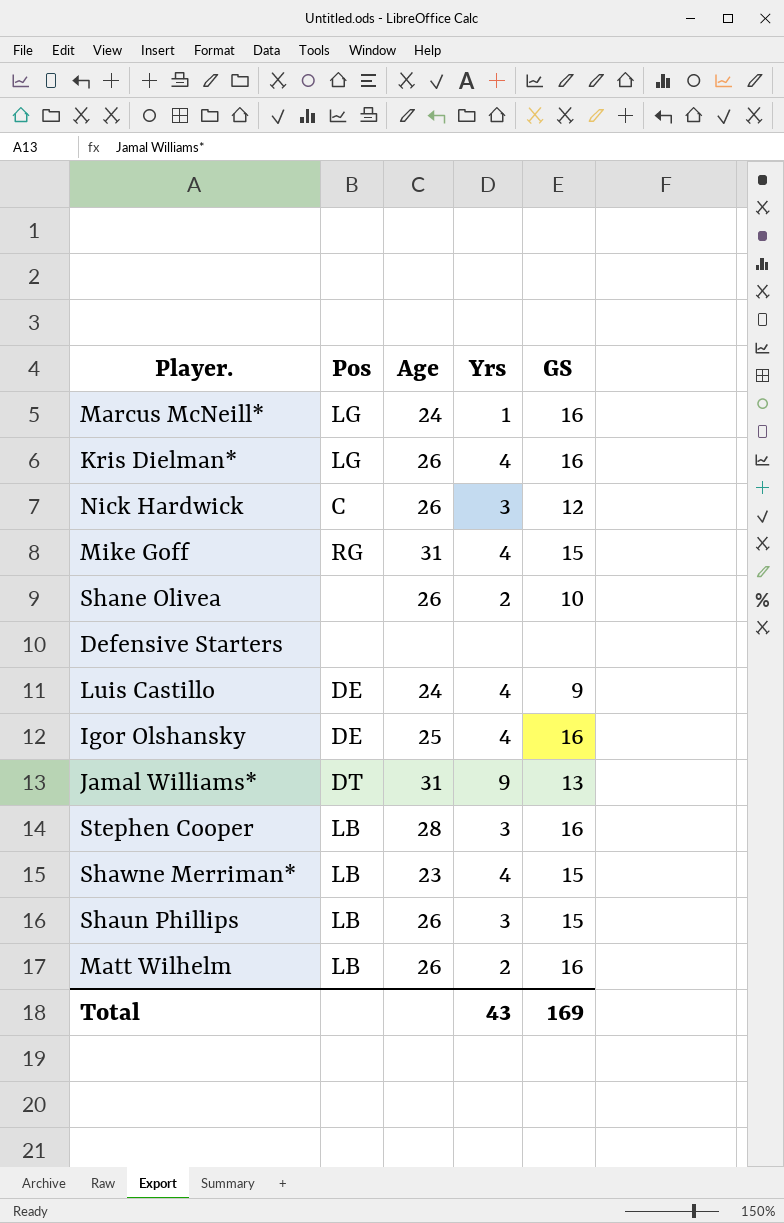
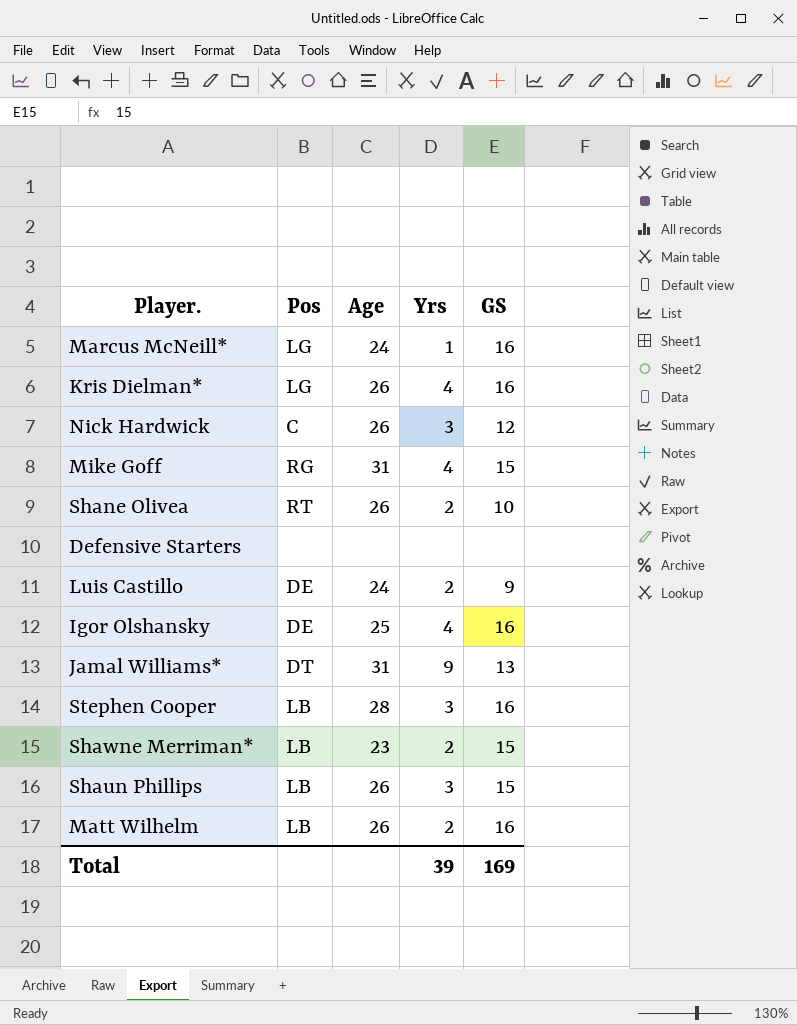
Shane Olivea | Pos: none -> RT
Luis Castillo | Yrs: 4 -> 2
Shawne Merriman* | Yrs: 4 -> 2
Total | Yrs: 43 -> 39

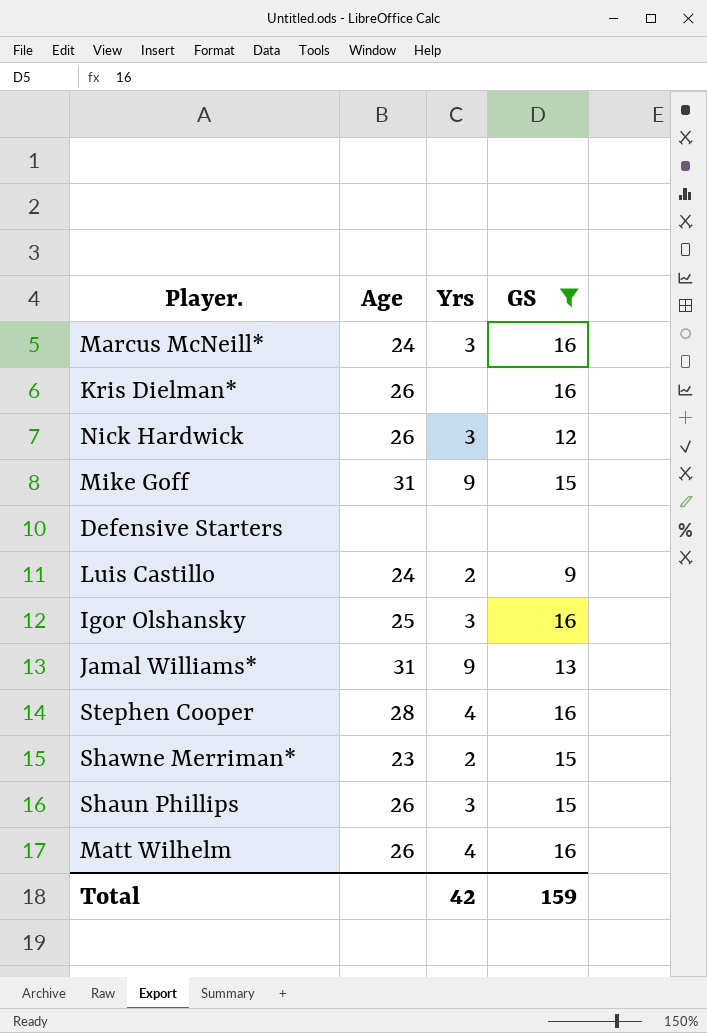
filter: none -> GS != 10
column Pos | position: 2 -> none
Marcus McNeill* | Yrs: 1 -> 3
Kris Dielman* | Yrs: 4 -> none
Mike Goff | Yrs: 4 -> 9
Igor Olshansky | Yrs: 4 -> 3
Stephen Cooper | Yrs: 3 -> 4
Matt Wilhelm | Yrs: 2 -> 4
Total | Yrs: 39 -> 42
Total | GS: 169 -> 159

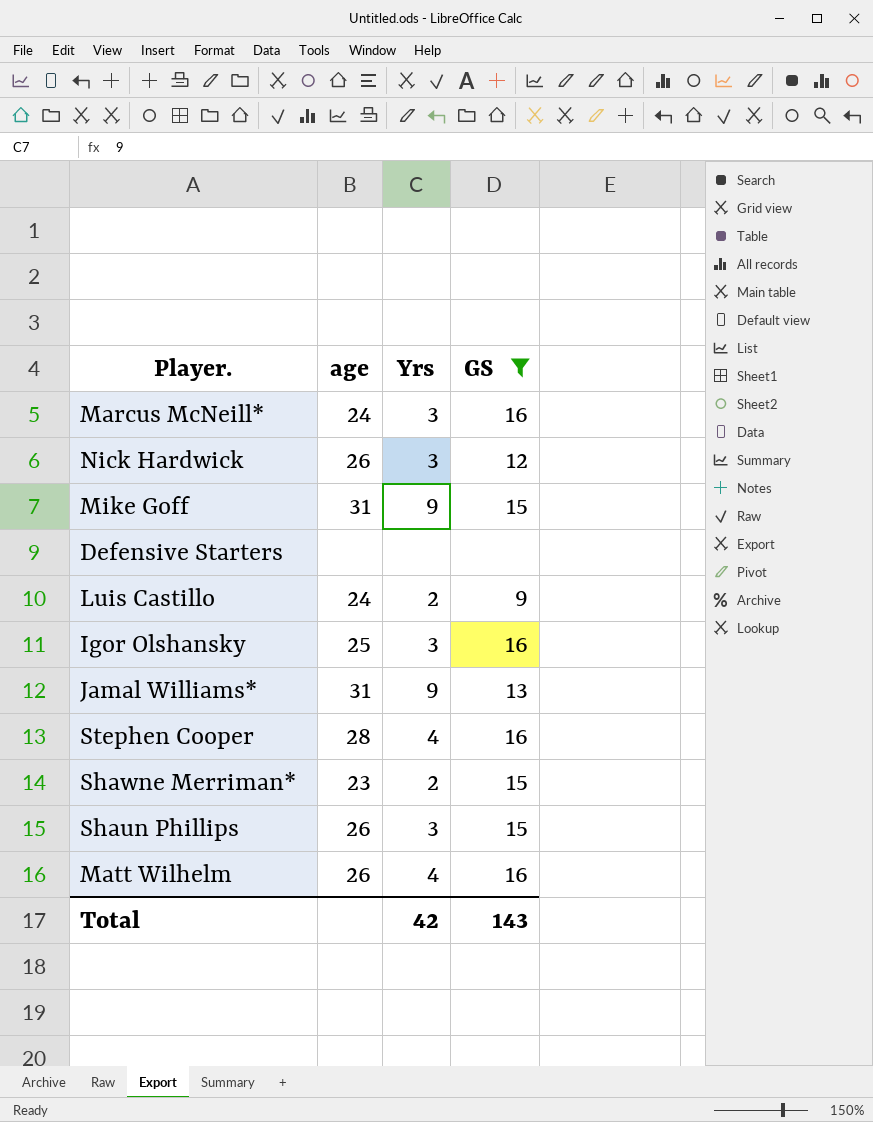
column name: Age -> age
row Kris Dielman*: 26 | none | 16 -> none
Total | GS: 159 -> 143

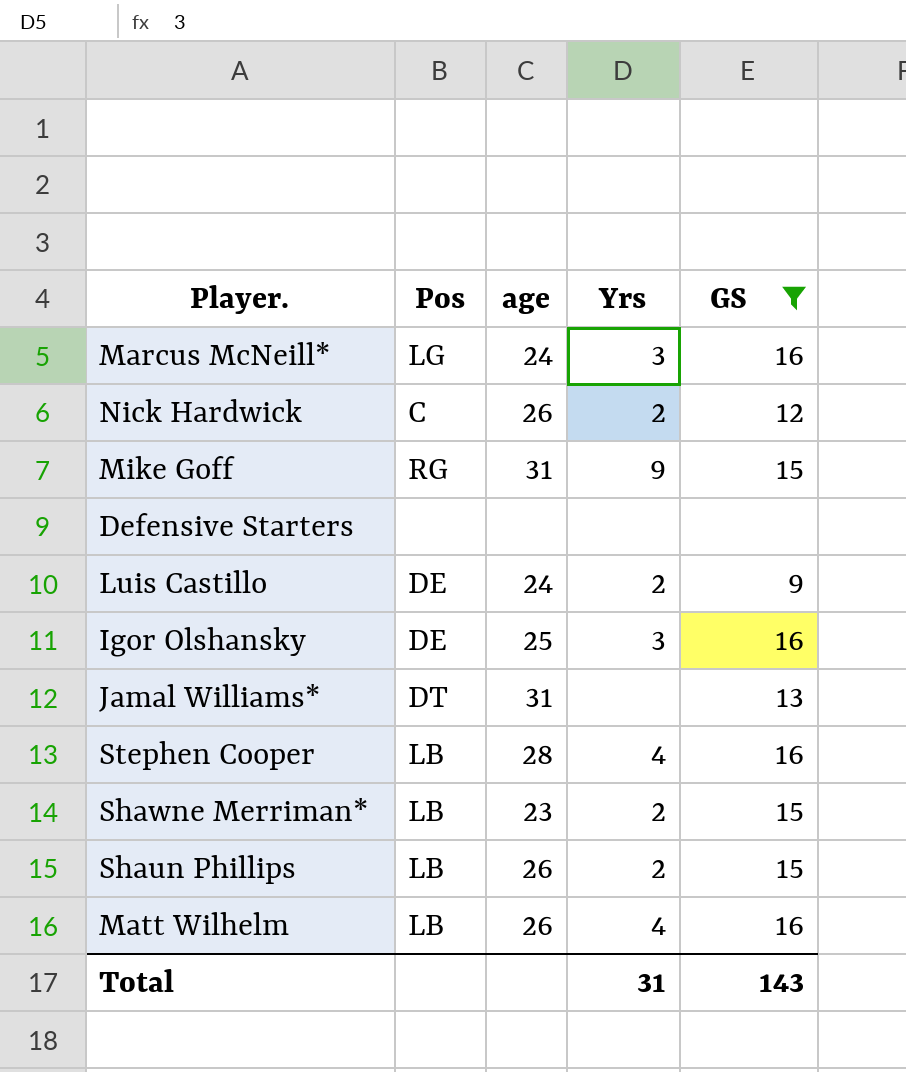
column Pos | position: none -> 2
Nick Hardwick | Yrs: 3 -> 2
Jamal Williams* | Yrs: 9 -> none
Shaun Phillips | Yrs: 3 -> 2
Total | Yrs: 42 -> 31

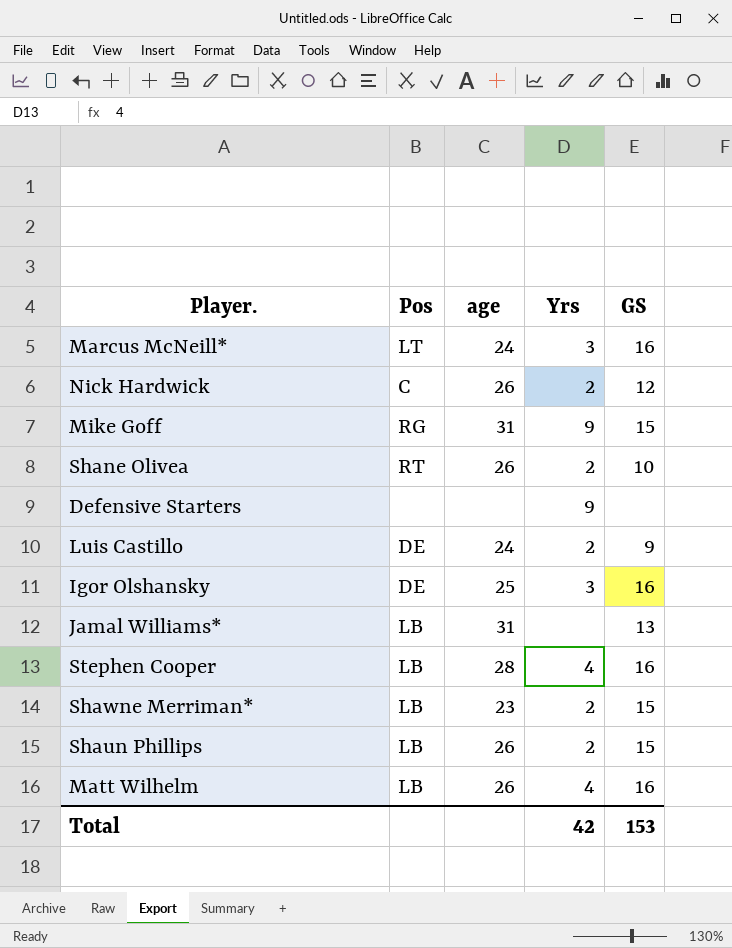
filter: GS != 10 -> none
Marcus McNeill* | Pos: LG -> LT
Defensive Starters | Yrs: none -> 9
Jamal Williams* | Pos: DT -> LB
Total | Yrs: 31 -> 42
Total | GS: 143 -> 153

